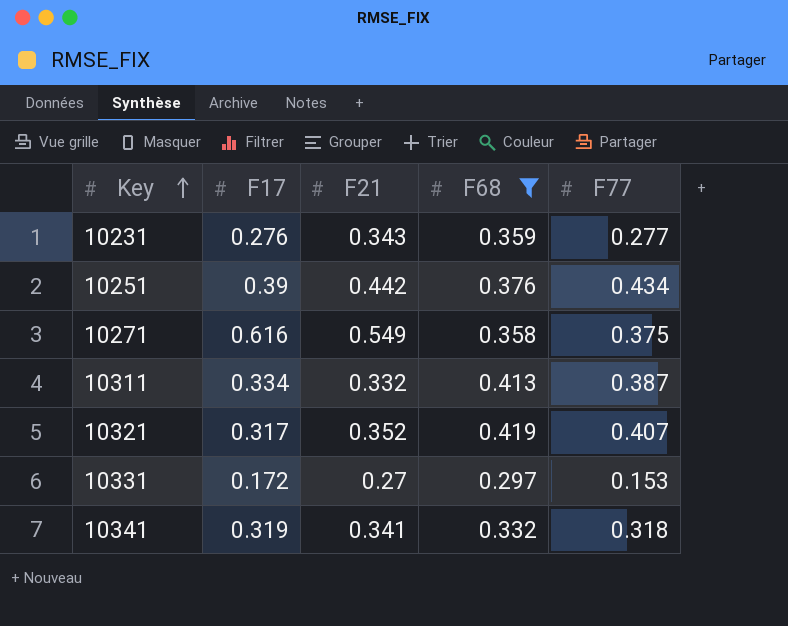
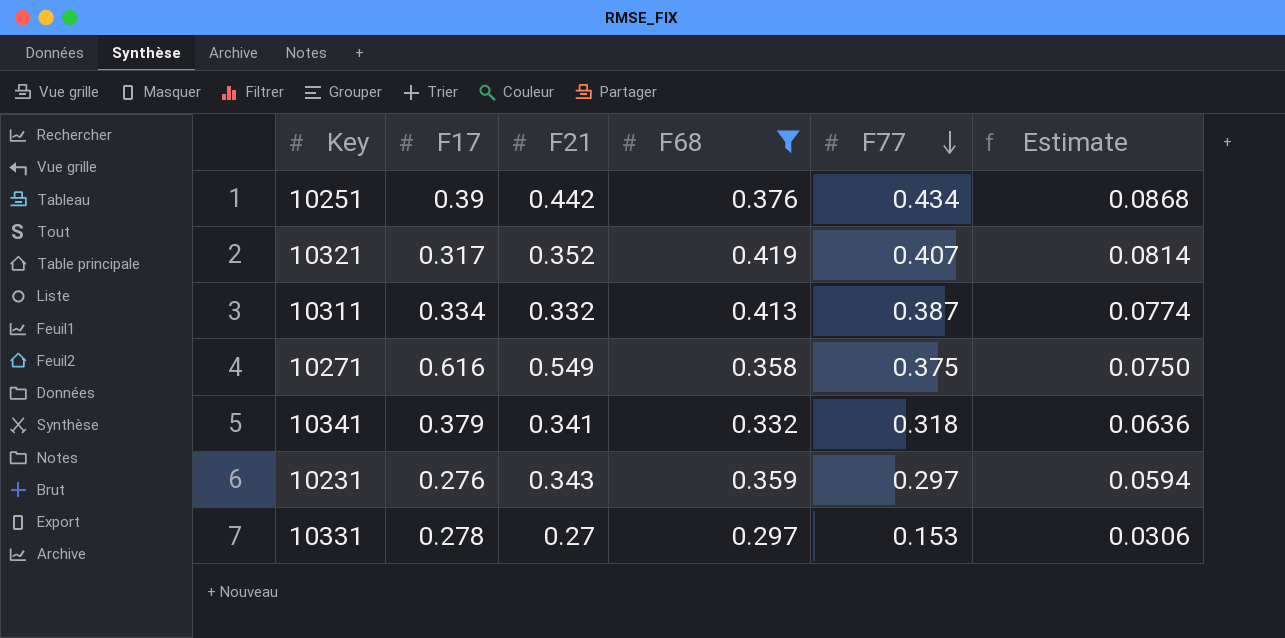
row order: Key ascending -> F77 descending
column Estimate | formula: none -> [F77] * 0.2
10341 | F17: 0.319 -> 0.379
10231 | F77: 0.277 -> 0.297
10331 | F17: 0.172 -> 0.278

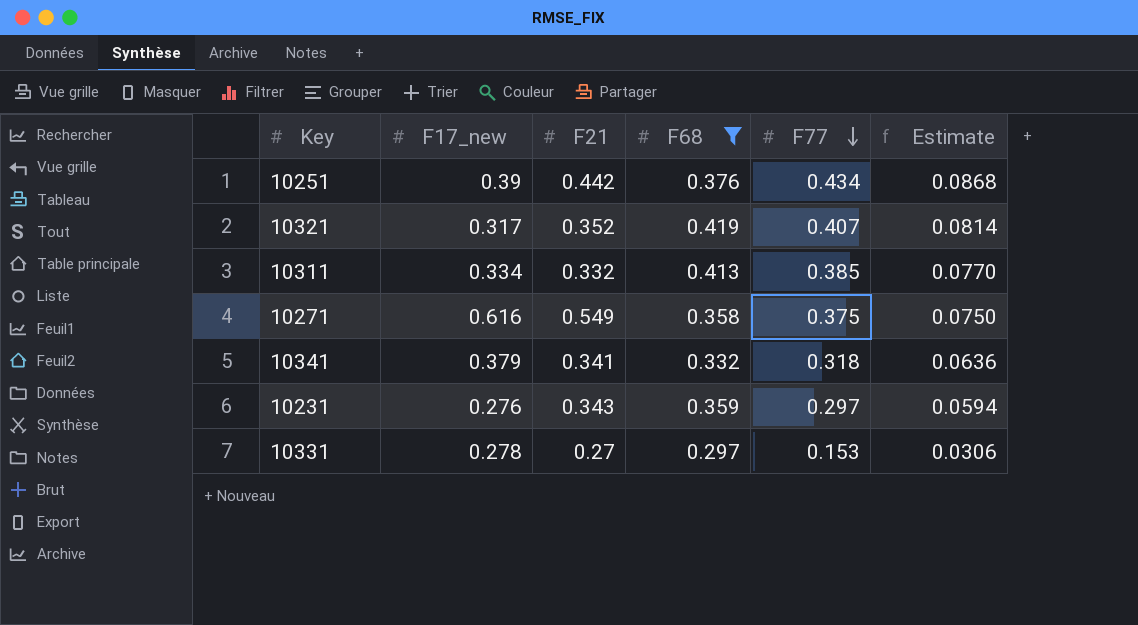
column name: F17 -> F17_new
10311 | F77: 0.387 -> 0.385
10311 | Estimate: 0.0774 -> 0.0770

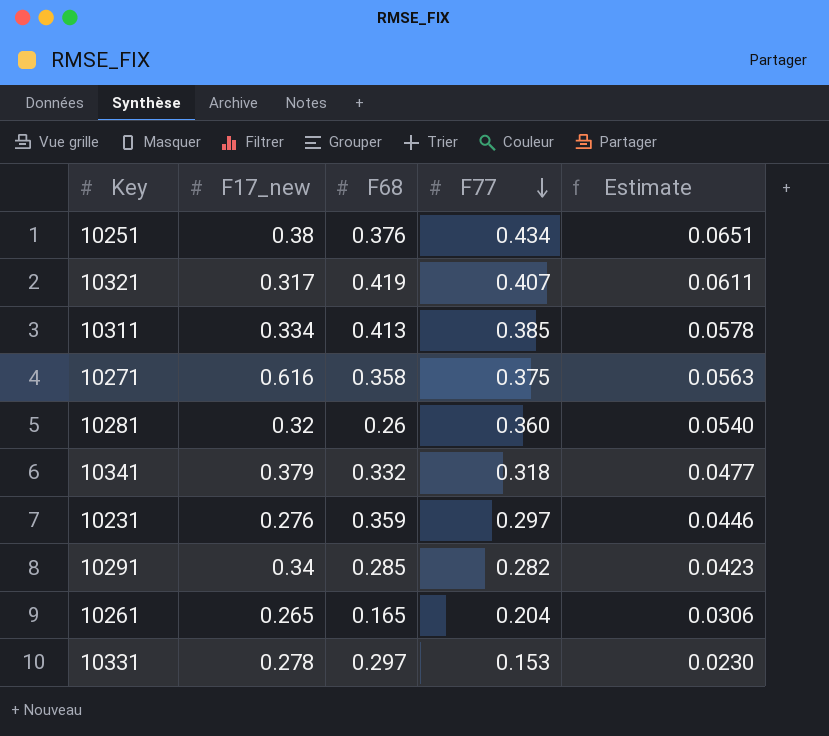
filter: F68 >= 0.297 -> none
column F21 | position: 3 -> none
column Estimate | formula: [F77] * 0.2 -> [F77] * 0.15
10251 | F17_new: 0.39 -> 0.38

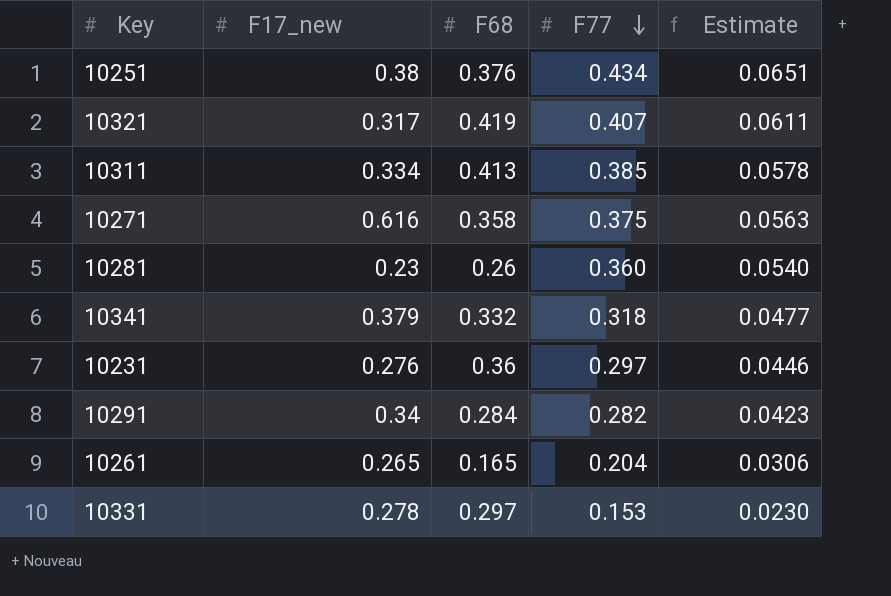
10281 | F17_new: 0.32 -> 0.23
10231 | F68: 0.359 -> 0.36
10291 | F68: 0.285 -> 0.284

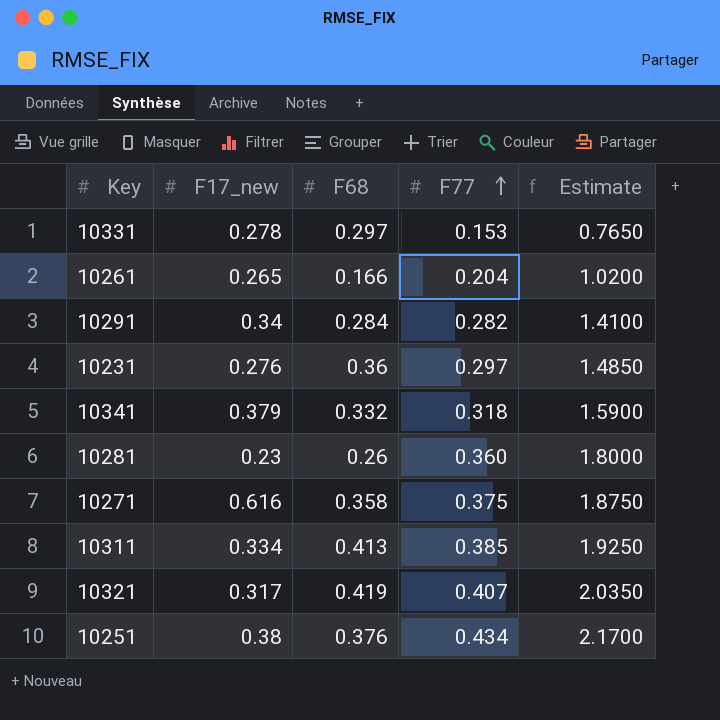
row order: F77 descending -> F77 ascending
column Estimate | formula: [F77] * 0.15 -> [F77] * 5
10261 | F68: 0.165 -> 0.166

